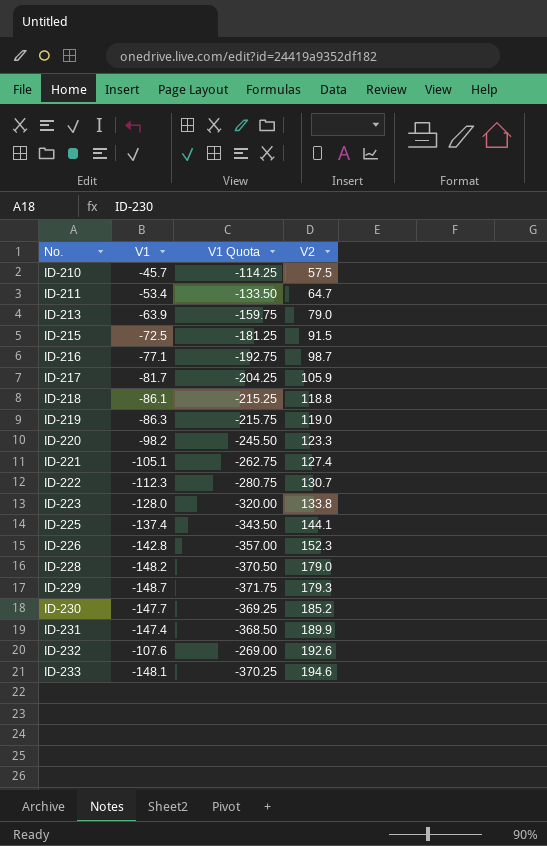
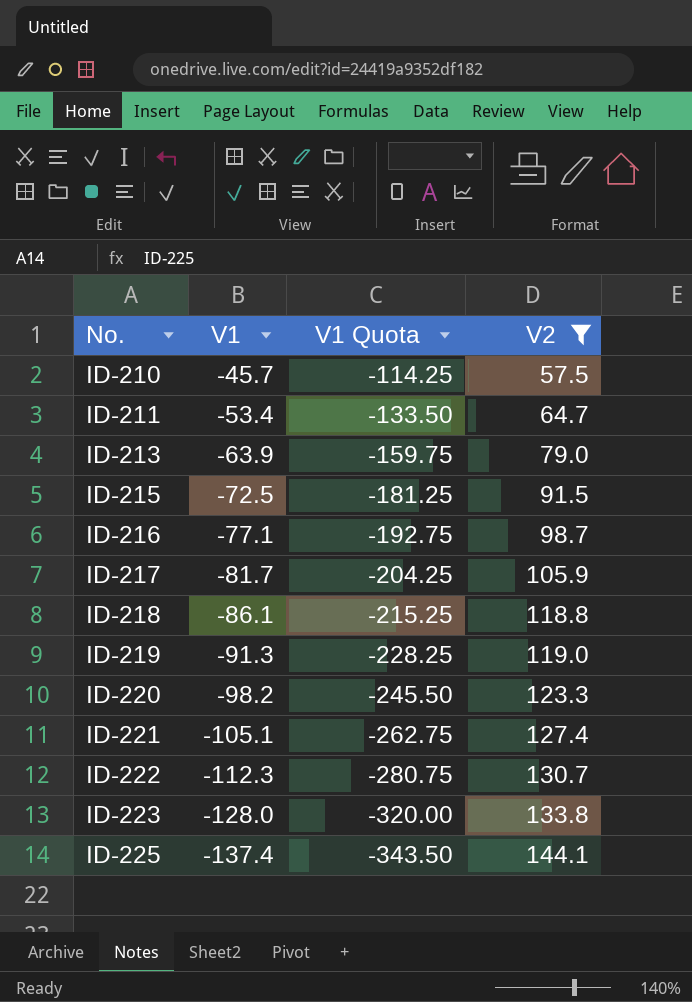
filter: none -> V2 <= 144.1
ID-219 | V1: -86.3 -> -91.3
ID-219 | V1 Quota: -215.75 -> -228.25

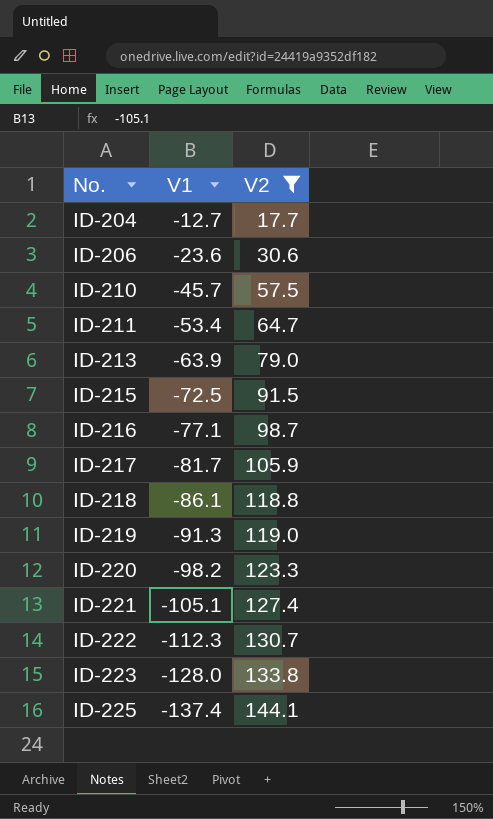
column V1 Quota | formula: [V1] * 2.5 -> none
row ID-204: none -> -12.7 | 17.7
row ID-206: none -> -23.6 | 30.6

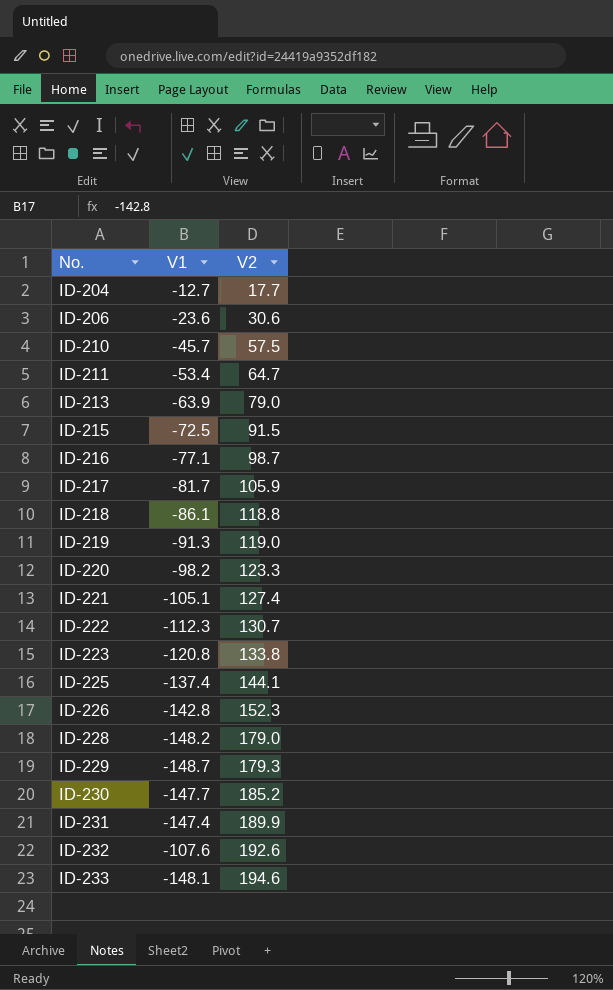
filter: V2 <= 144.1 -> none
ID-223 | V1: -128.0 -> -120.8

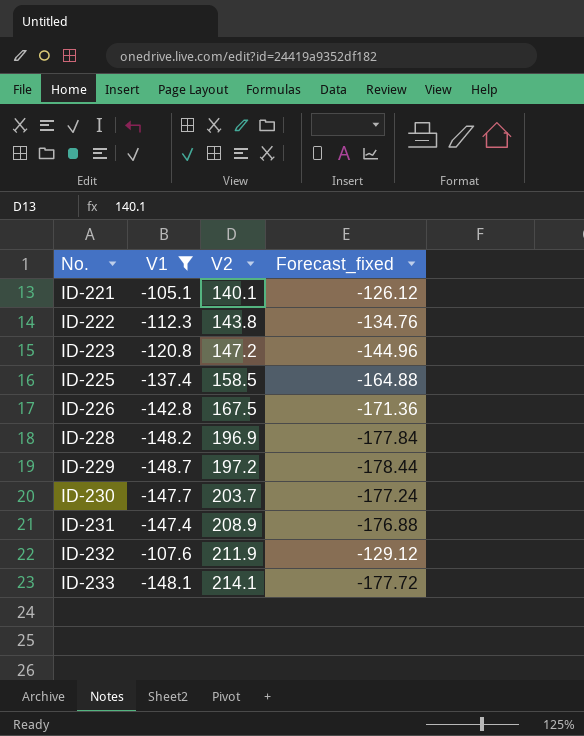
filter: none -> V1 <= -105.1
column Forecast_fixed | formula: none -> [V1] * 1.2
ID-221 | V2: 127.4 -> 140.1
ID-222 | V2: 130.7 -> 143.8
ID-223 | V2: 133.8 -> 147.2
ID-225 | V2: 144.1 -> 158.5
ID-226 | V2: 152.3 -> 167.5
ID-228 | V2: 179.0 -> 196.9
ID-229 | V2: 179.3 -> 197.2
ID-230 | V2: 185.2 -> 203.7
ID-231 | V2: 189.9 -> 208.9
ID-232 | V2: 192.6 -> 211.9
ID-233 | V2: 194.6 -> 214.1

